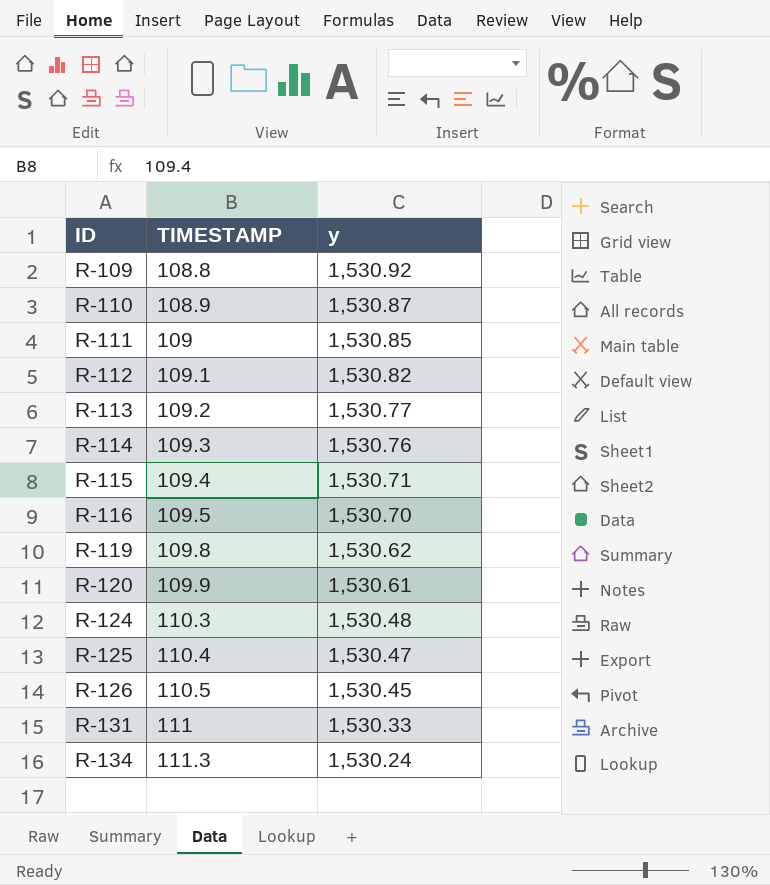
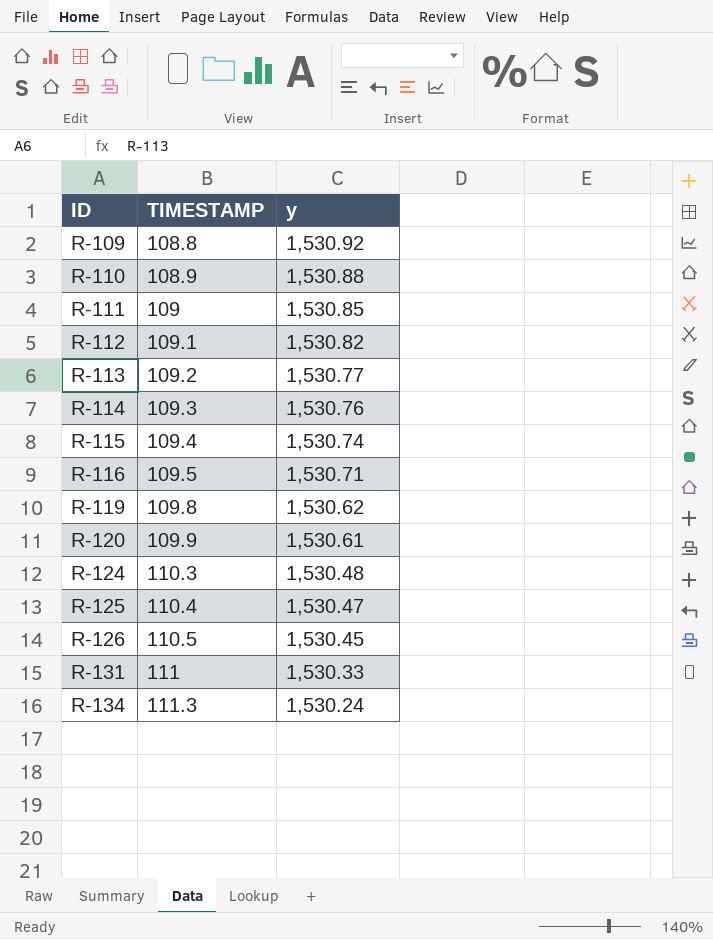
R-110 | y: 1,530.87 -> 1,530.88
R-115 | y: 1,530.71 -> 1,530.74
R-116 | y: 1,530.70 -> 1,530.71

